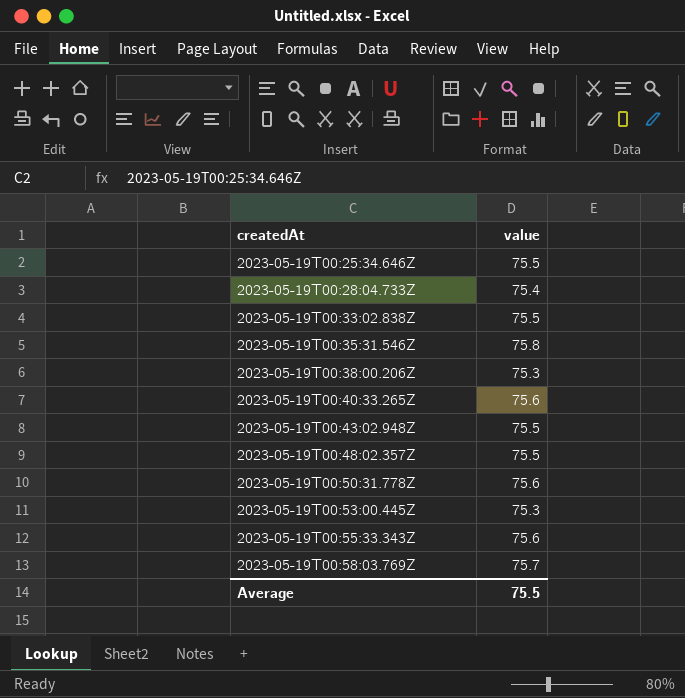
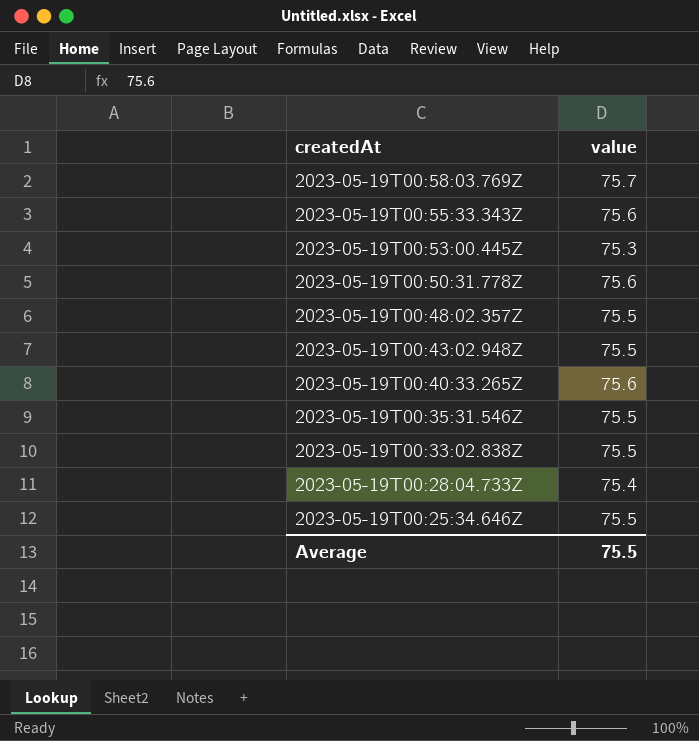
row order: createdAt ascending -> createdAt descending
row 2023-05-19T00:38:00.206Z: 75.3 -> none
2023-05-19T00:35:31.546Z | value: 75.8 -> 75.5

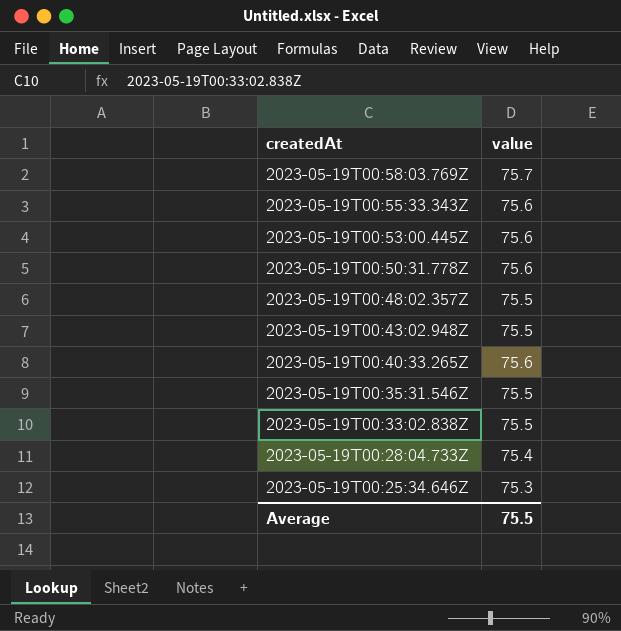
2023-05-19T00:53:00.445Z | value: 75.3 -> 75.6
2023-05-19T00:25:34.646Z | value: 75.5 -> 75.3

